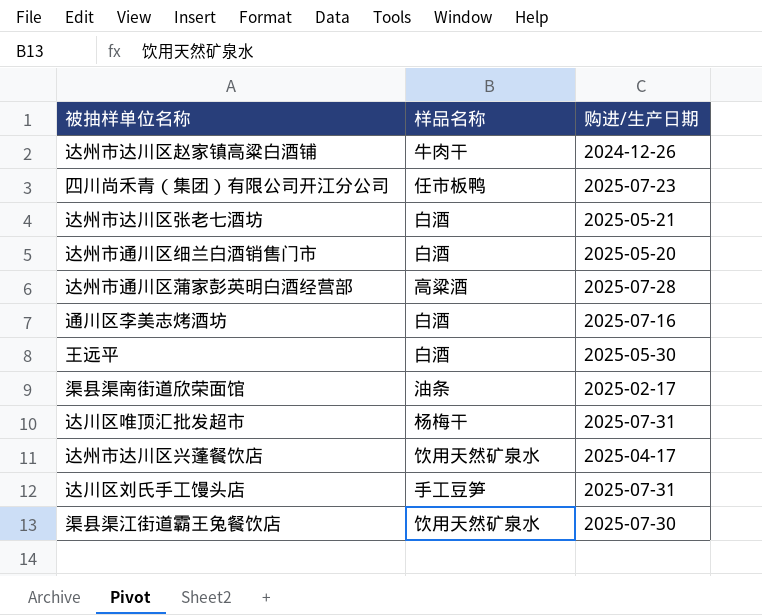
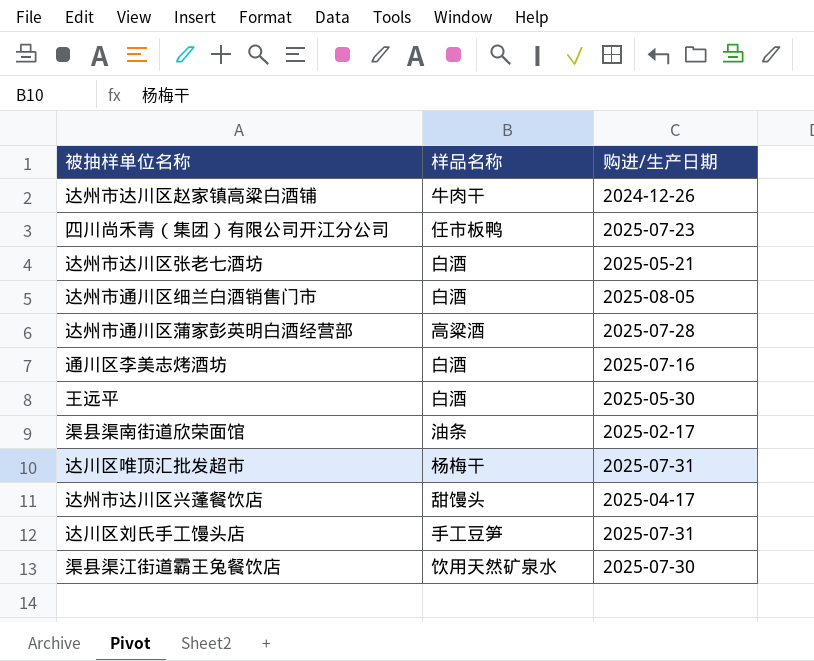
达州市通川区细兰白酒销售门市 | 购进/生产日期: 2025-05-20 -> 2025-08-05
达州市达川区兴蓬餐饮店 | 样品名称: 饮用天然矿泉水 -> 甜馒头

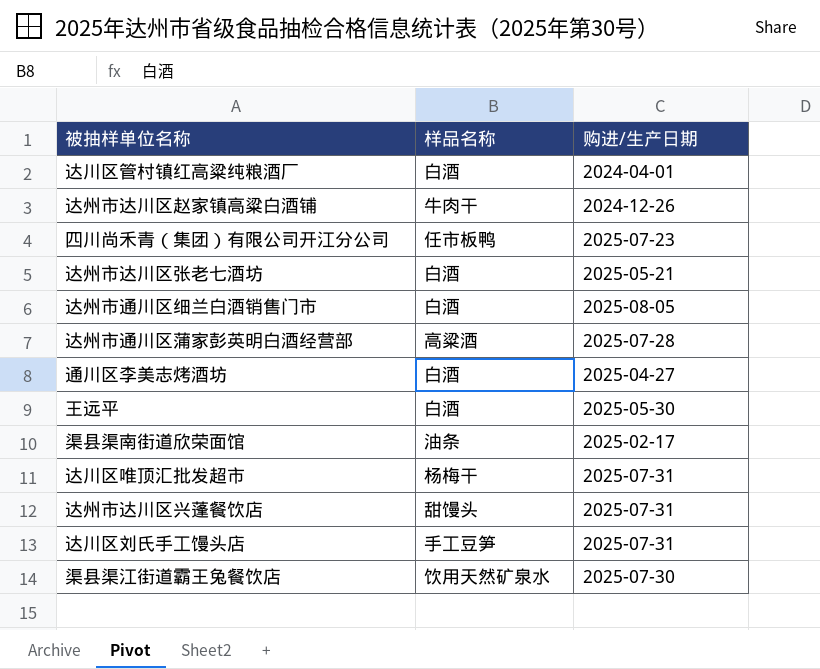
row 达川区管村镇红高粱纯粮酒厂: none -> 白酒 | 2024-04-01
通川区李美志烤酒坊 | 购进/生产日期: 2025-07-16 -> 2025-04-27
达州市达川区兴蓬餐饮店 | 购进/生产日期: 2025-04-17 -> 2025-07-31

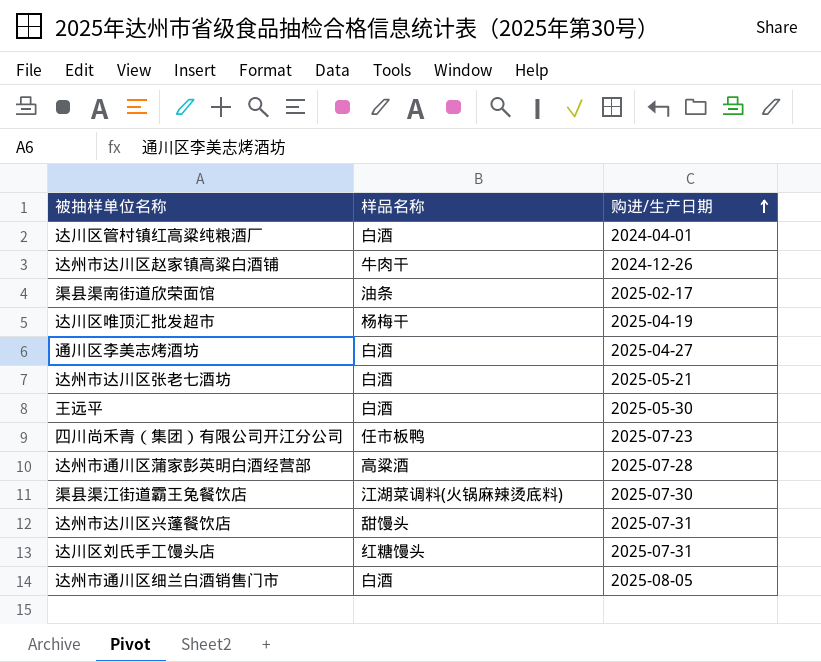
row order: none -> 购进/生产日期 ascending
达川区唯顶汇批发超市 | 购进/生产日期: 2025-07-31 -> 2025-04-19
渠县渠江街道霸王兔餐饮店 | 样品名称: 饮用天然矿泉水 -> 江湖菜调料(火锅麻辣烫底料)
达川区刘氏手工馒头店 | 样品名称: 手工豆笋 -> 红糖馒头

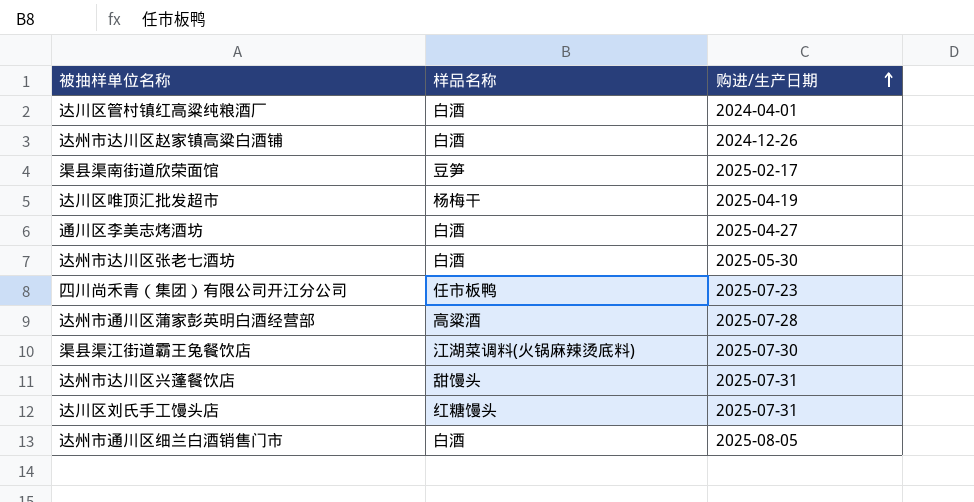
row 王远平: 白酒 | 2025-05-30 -> none
达州市达川区赵家镇高粱白酒铺 | 样品名称: 牛肉干 -> 白酒
渠县渠南街道欣荣面馆 | 样品名称: 油条 -> 豆笋
达州市达川区张老七酒坊 | 购进/生产日期: 2025-05-21 -> 2025-05-30

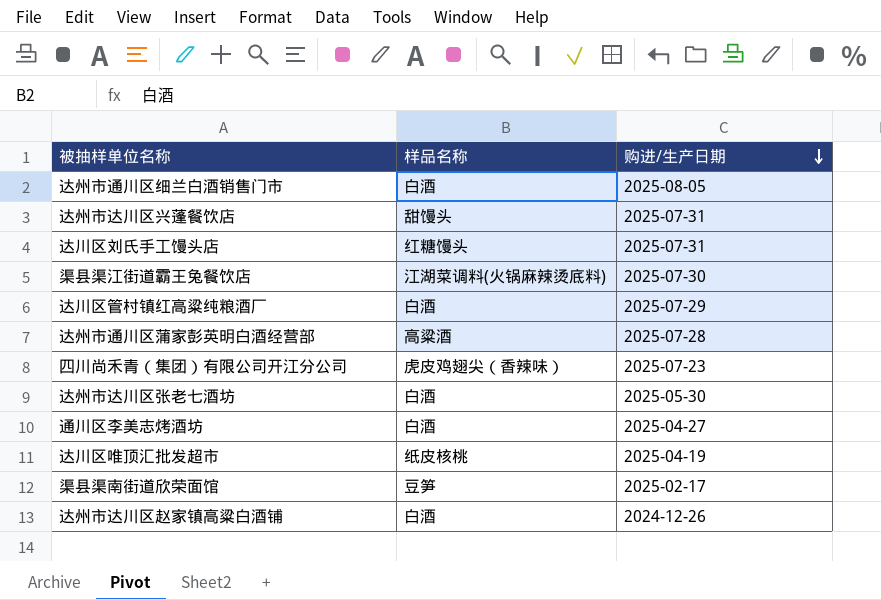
row order: 购进/生产日期 ascending -> 购进/生产日期 descending
达川区管村镇红高粱纯粮酒厂 | 购进/生产日期: 2024-04-01 -> 2025-07-29
四川尚禾青（集团）有限公司开江分公司 | 样品名称: 任市板鸭 -> 虎皮鸡翅尖（香辣味）
达川区唯顶汇批发超市 | 样品名称: 杨梅干 -> 纸皮核桃

